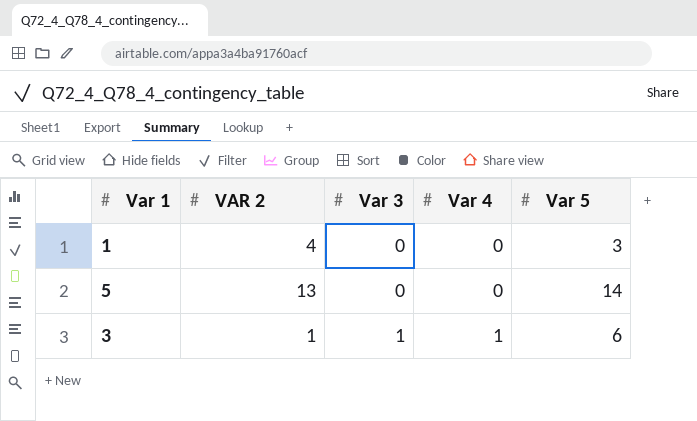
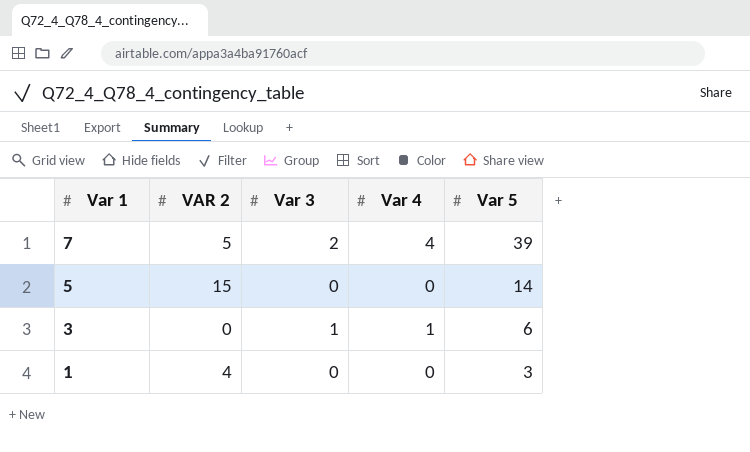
row order: Var 3 ascending -> Var 1 descending
row 7: none -> 5 | 2 | 4 | 39
5 | VAR 2: 13 -> 15
3 | VAR 2: 1 -> 0

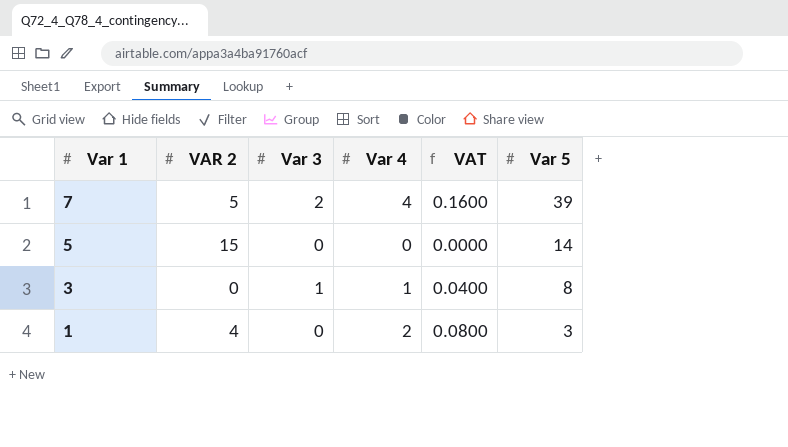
column VAT | formula: none -> [Var 4] * 0.04
3 | Var 5: 6 -> 8
1 | Var 4: 0 -> 2

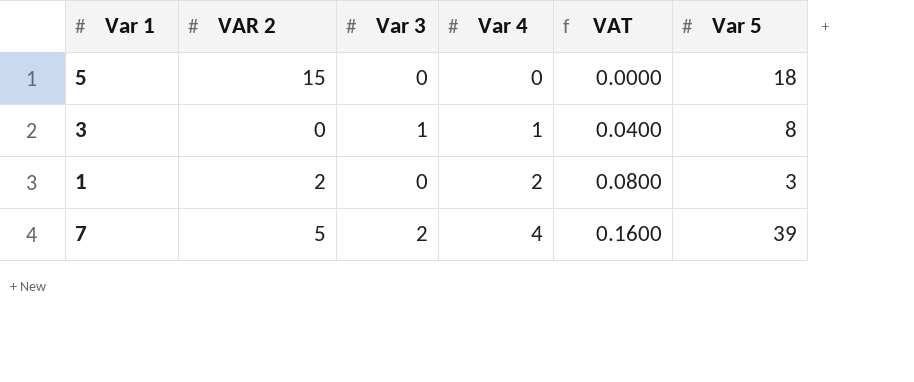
row order: Var 1 descending -> Var 4 ascending
5 | Var 5: 14 -> 18
1 | VAR 2: 4 -> 2

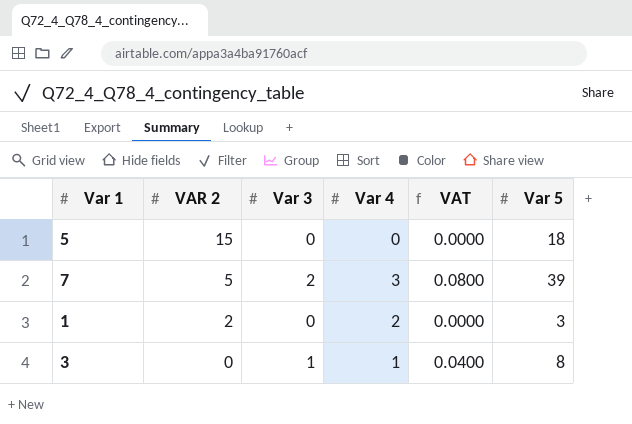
row order: Var 4 ascending -> VAR 2 descending
column VAT | formula: [Var 4] * 0.04 -> [Var 3] * 0.04
7 | Var 4: 4 -> 3

